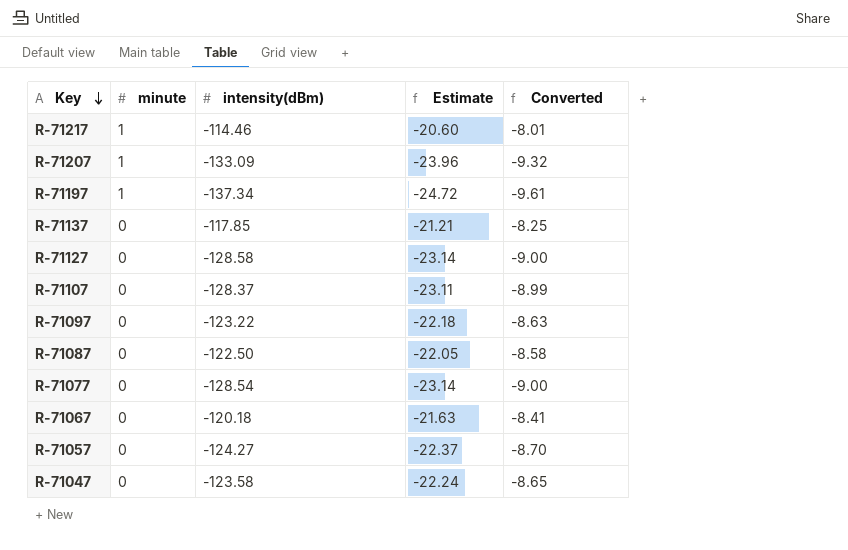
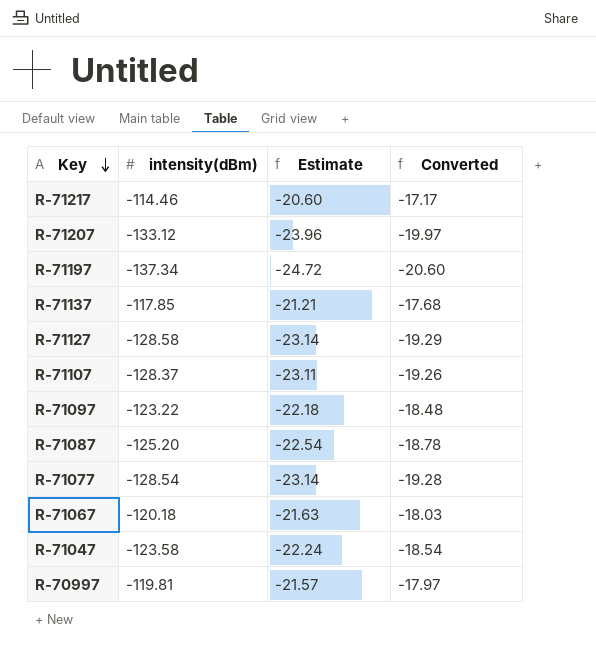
column minute | position: 2 -> none
column Converted | formula: [intensity(dBm)] * 0.07 -> [intensity(dBm)] * 0.15
row R-71057: 0 | -124.27 | -22.37 | -8.70 -> none
R-71207 | intensity(dBm): -133.09 -> -133.12
R-71087 | intensity(dBm): -122.50 -> -125.20
R-71087 | Estimate: -22.05 -> -22.54
row R-70997: none -> -119.81 | -21.57 | -17.97

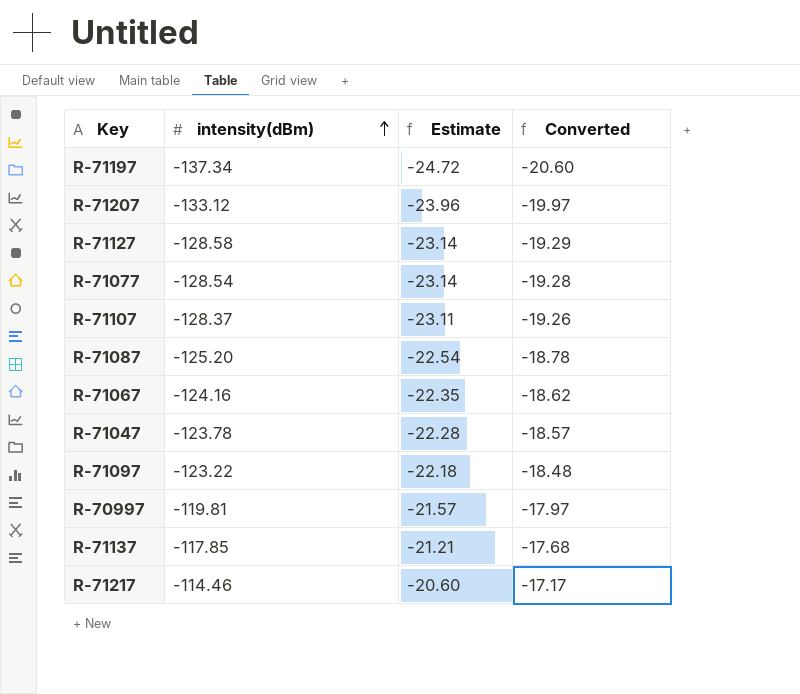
row order: Key descending -> intensity(dBm) ascending
R-71067 | intensity(dBm): -120.18 -> -124.16
R-71067 | Estimate: -21.63 -> -22.35
R-71067 | Converted: -18.03 -> -18.62
R-71047 | intensity(dBm): -123.58 -> -123.78
R-71047 | Estimate: -22.24 -> -22.28
R-71047 | Converted: -18.54 -> -18.57

